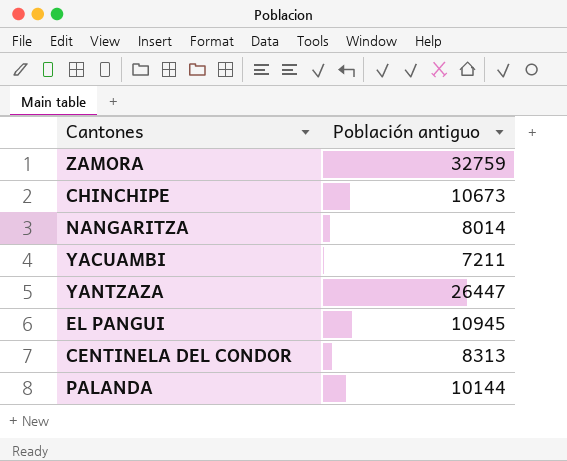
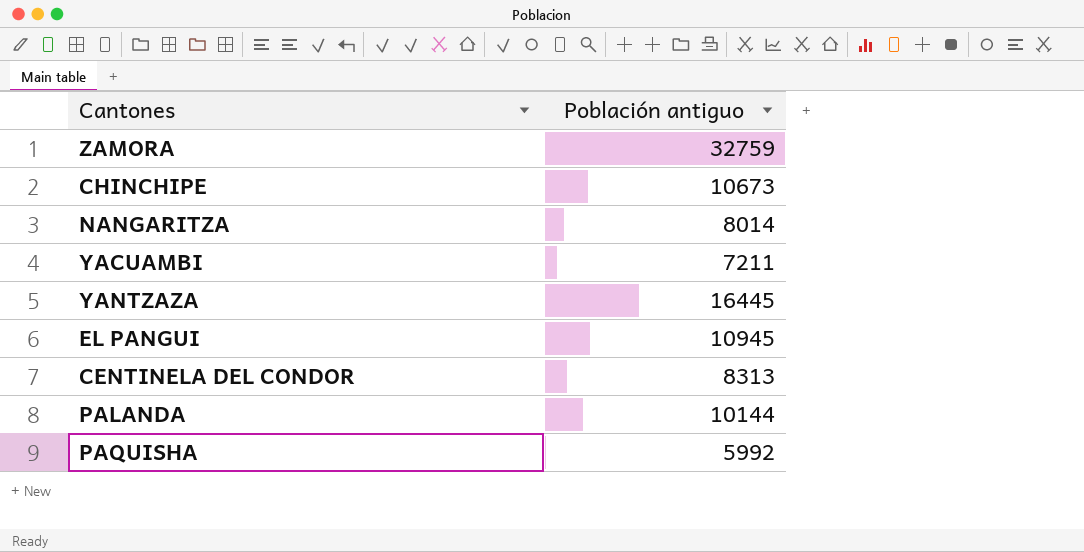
YANTZAZA | Población antiguo: 26447 -> 16445
row PAQUISHA: none -> 5992

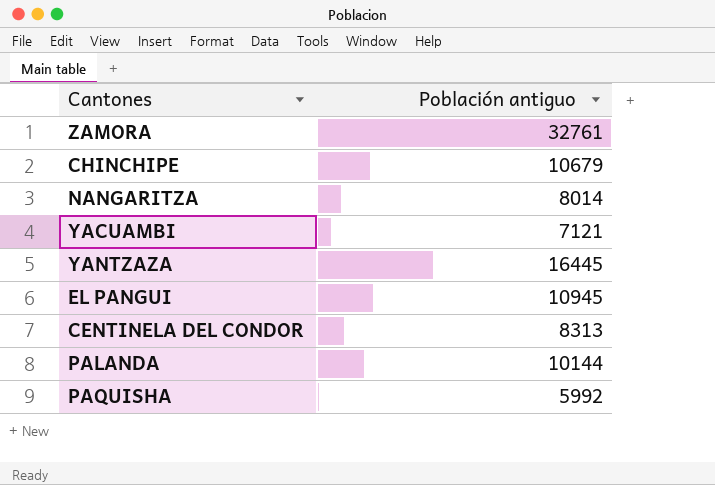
ZAMORA | Población antiguo: 32759 -> 32761
CHINCHIPE | Población antiguo: 10673 -> 10679
YACUAMBI | Población antiguo: 7211 -> 7121

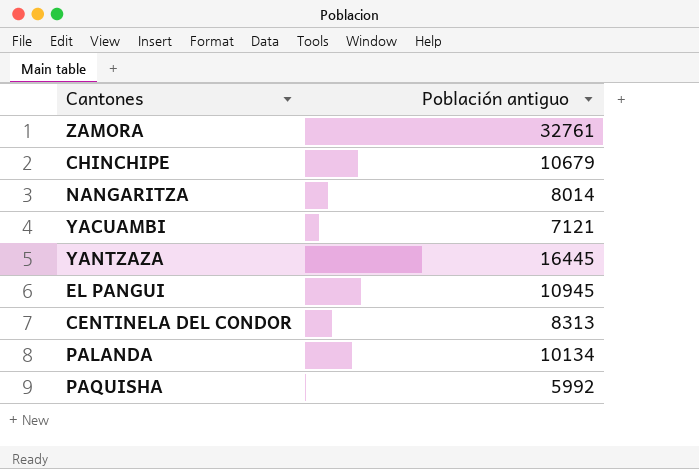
PALANDA | Población antiguo: 10144 -> 10134

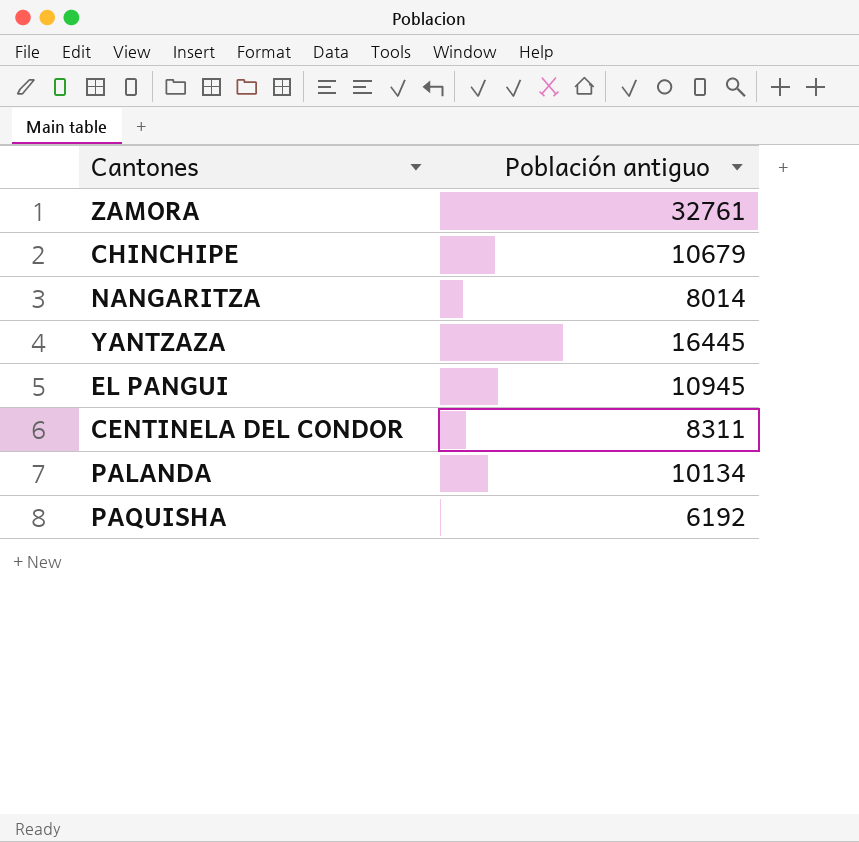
row YACUAMBI: 7121 -> none
CENTINELA DEL CONDOR | Población antiguo: 8313 -> 8311
PAQUISHA | Población antiguo: 5992 -> 6192

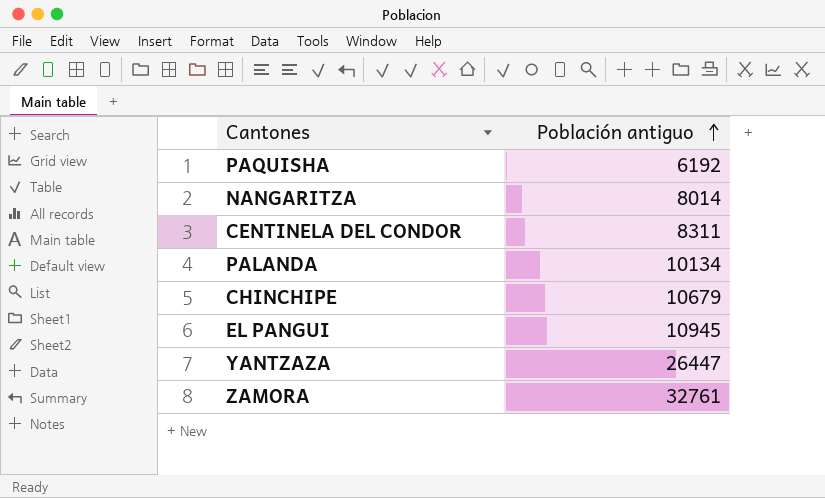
row order: none -> Población antiguo ascending
YANTZAZA | Población antiguo: 16445 -> 26447

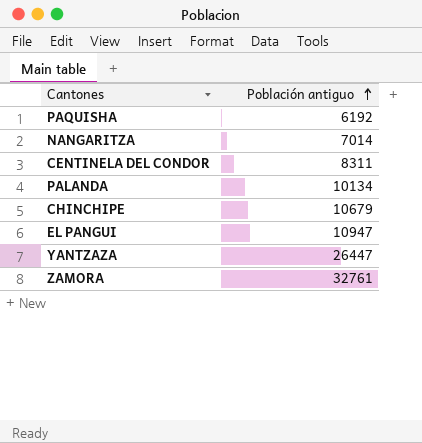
NANGARITZA | Población antiguo: 8014 -> 7014
EL PANGUI | Población antiguo: 10945 -> 10947

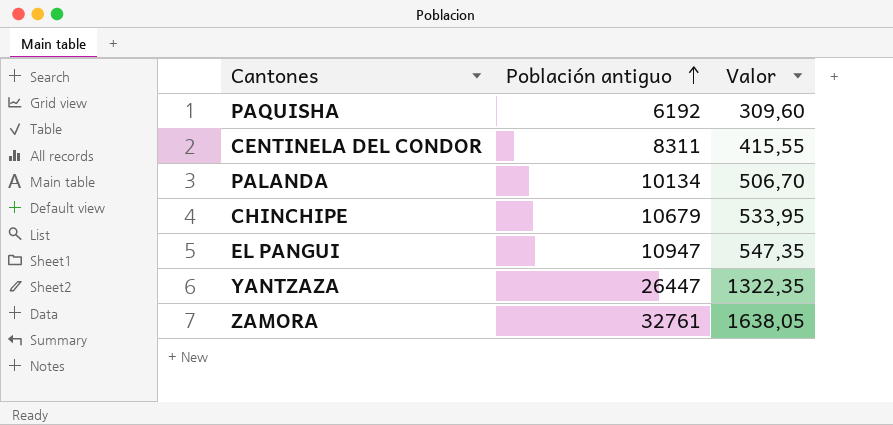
column Valor | formula: none -> [Población antiguo] * 0,05
row NANGARITZA: 7014 -> none

